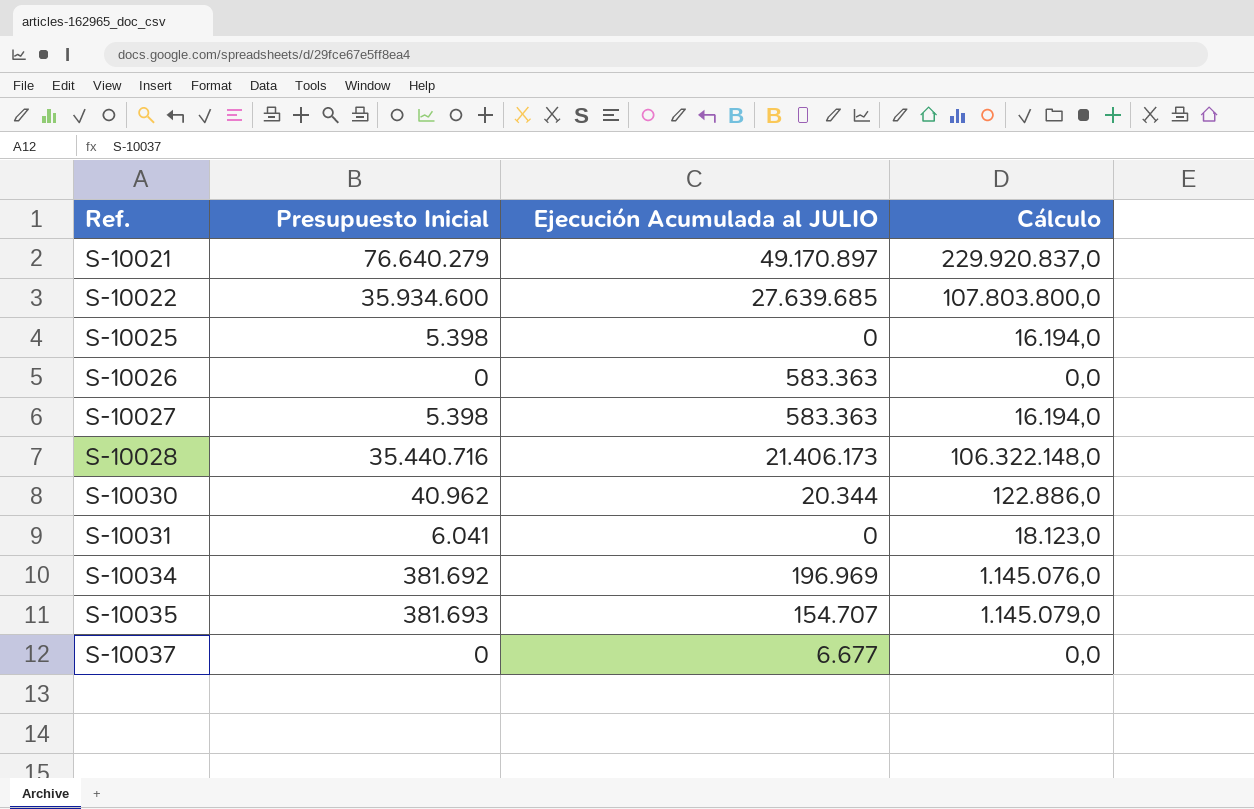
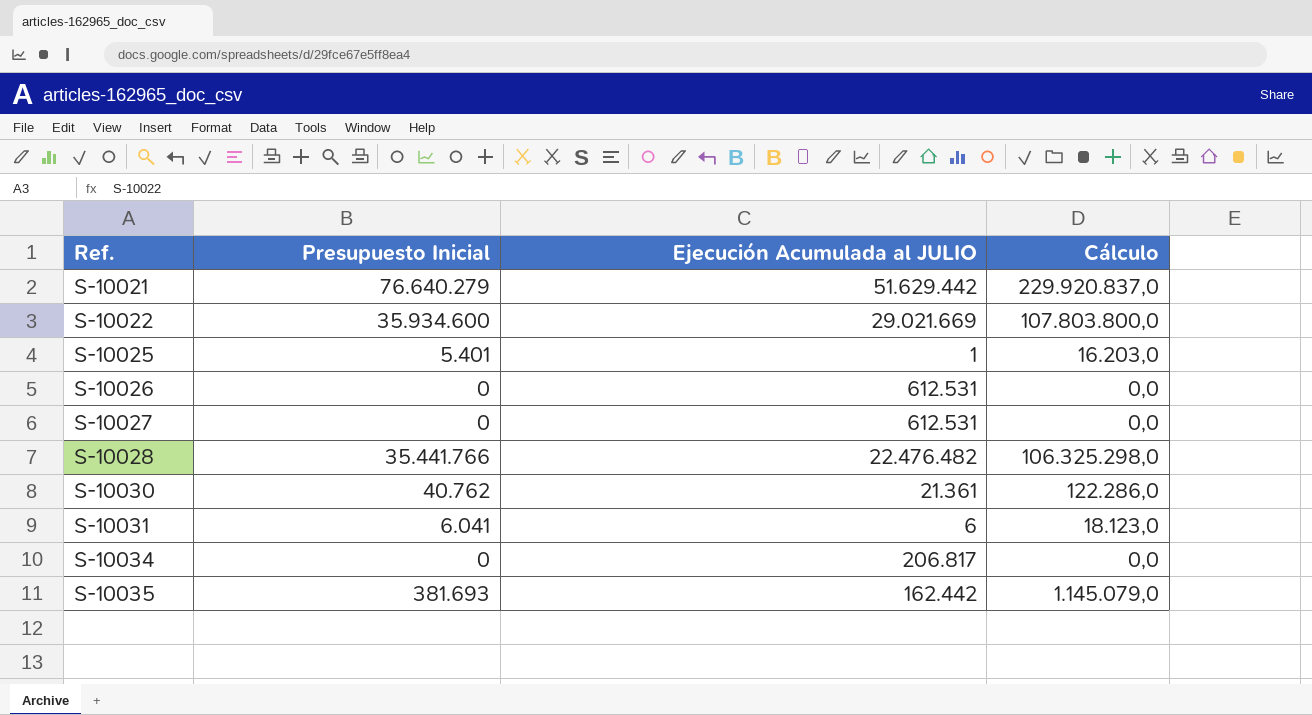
row S-10037: 0 | 6.677 | 0,0 -> none
S-10021 | Ejecución Acumulada al JULIO: 49.170.897 -> 51.629.442
S-10022 | Ejecución Acumulada al JULIO: 27.639.685 -> 29.021.669
S-10025 | Presupuesto Inicial: 5.398 -> 5.401
S-10025 | Ejecución Acumulada al JULIO: 0 -> 1
S-10025 | Cálculo: 16.194,0 -> 16.203,0
S-10026 | Ejecución Acumulada al JULIO: 583.363 -> 612.531
S-10027 | Presupuesto Inicial: 5.398 -> 0
S-10027 | Ejecución Acumulada al JULIO: 583.363 -> 612.531
S-10027 | Cálculo: 16.194,0 -> 0,0
S-10028 | Presupuesto Inicial: 35.440.716 -> 35.441.766
S-10028 | Ejecución Acumulada al JULIO: 21.406.173 -> 22.476.482
S-10028 | Cálculo: 106.322.148,0 -> 106.325.298,0
S-10030 | Presupuesto Inicial: 40.962 -> 40.762
S-10030 | Ejecución Acumulada al JULIO: 20.344 -> 21.361
S-10030 | Cálculo: 122.886,0 -> 122.286,0
S-10031 | Ejecución Acumulada al JULIO: 0 -> 6
S-10034 | Presupuesto Inicial: 381.692 -> 0
S-10034 | Ejecución Acumulada al JULIO: 196.969 -> 206.817
S-10034 | Cálculo: 1.145.076,0 -> 0,0
S-10035 | Ejecución Acumulada al JULIO: 154.707 -> 162.442

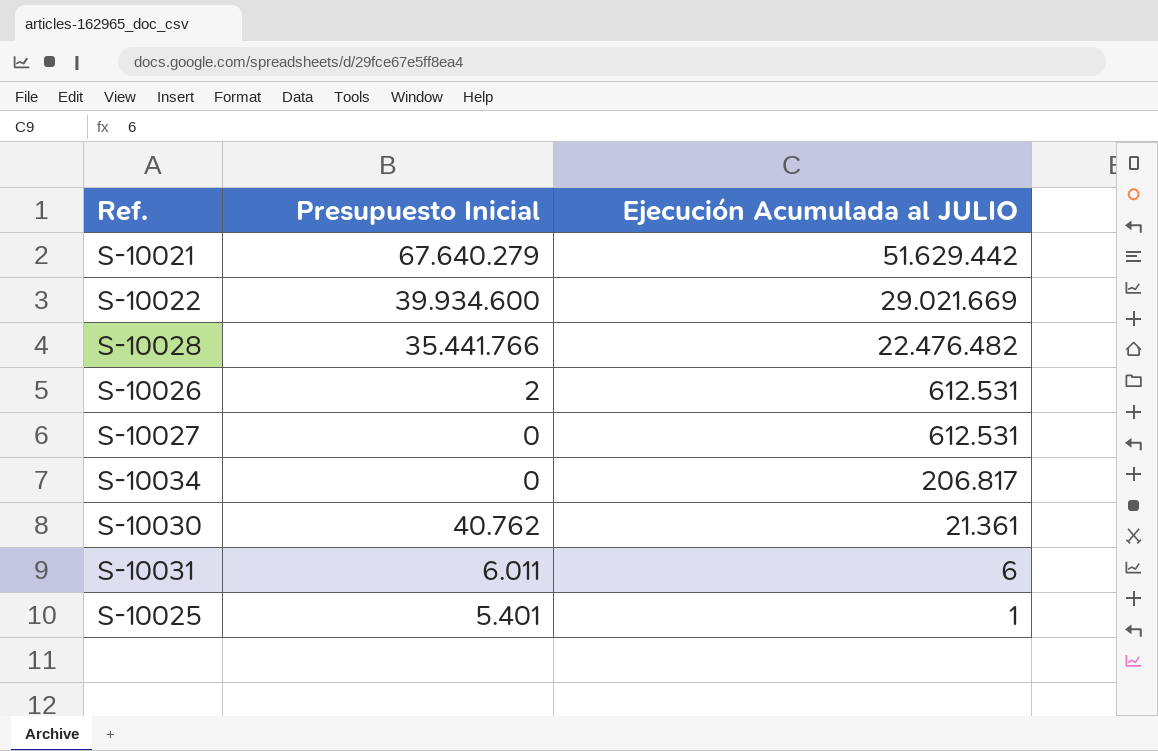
row order: Ref. ascending -> Ejecución Acumulada al JULIO descending
column Cálculo | formula: [Presupuesto Inicial] * 3 -> none
row S-10035: 381.693 | 162.442 | 1.145.079,0 -> none
S-10021 | Presupuesto Inicial: 76.640.279 -> 67.640.279
S-10022 | Presupuesto Inicial: 35.934.600 -> 39.934.600
S-10026 | Presupuesto Inicial: 0 -> 2
S-10031 | Presupuesto Inicial: 6.041 -> 6.011

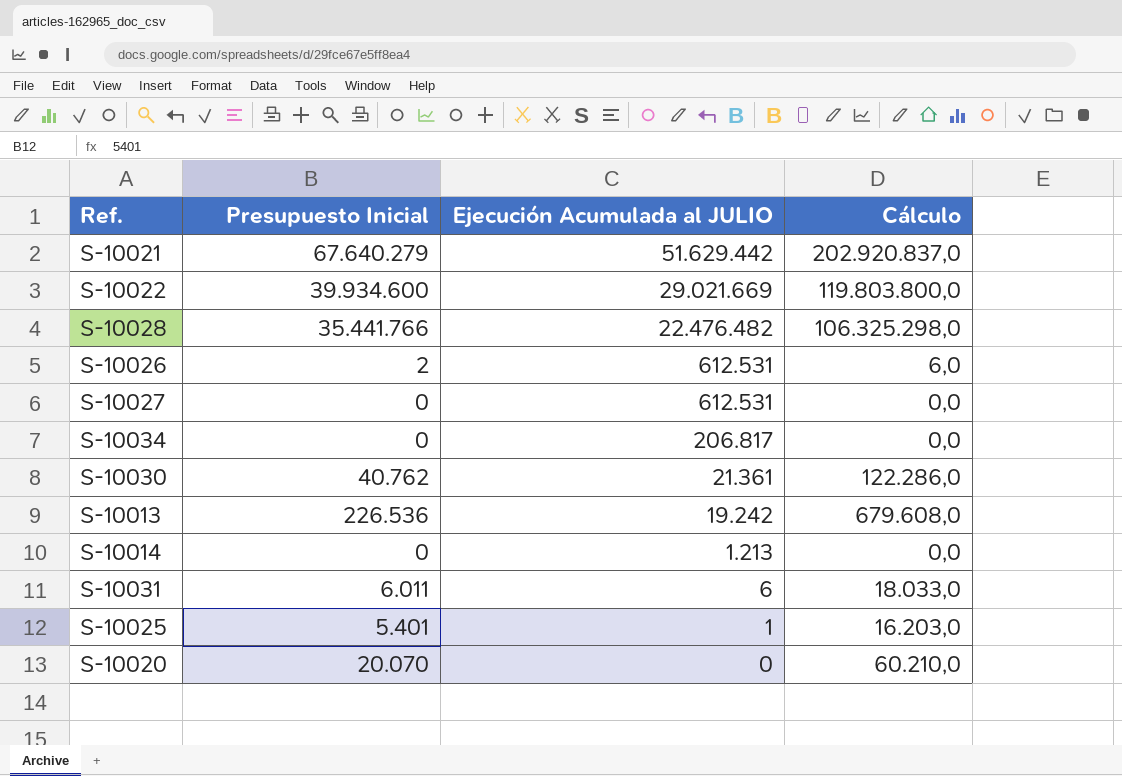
column Cálculo | formula: none -> [Presupuesto Inicial] * 3
row S-10013: none -> 226.536 | 19.242 | 679.608,0
row S-10014: none -> 0 | 1.213 | 0,0
row S-10020: none -> 20.070 | 0 | 60.210,0

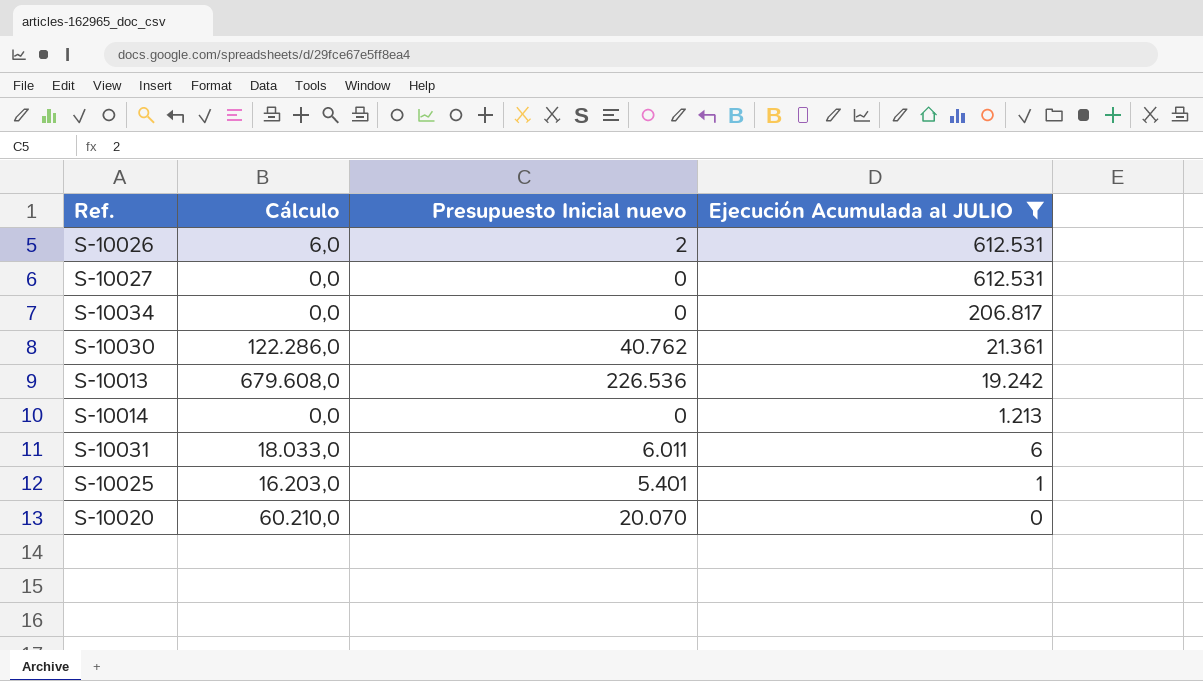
filter: none -> Ejecución Acumulada al JULIO <= 612.531
column Cálculo | position: 4 -> 2
column name: Presupuesto Inicial -> Presupuesto Inicial nuevo

